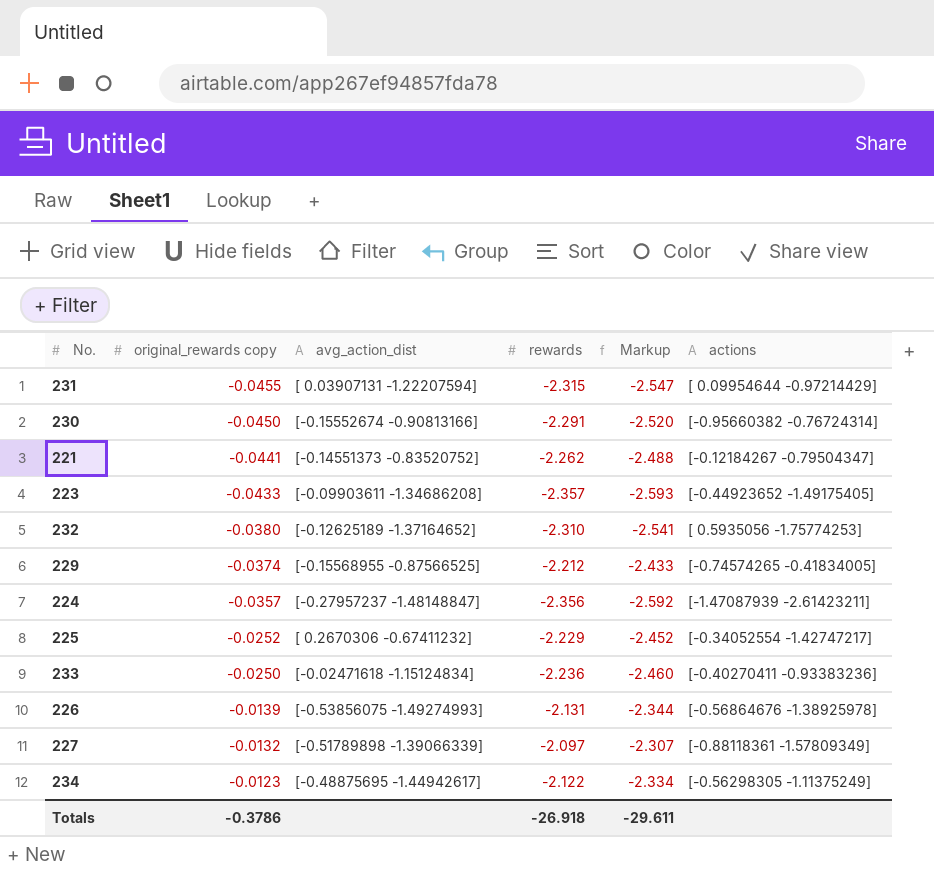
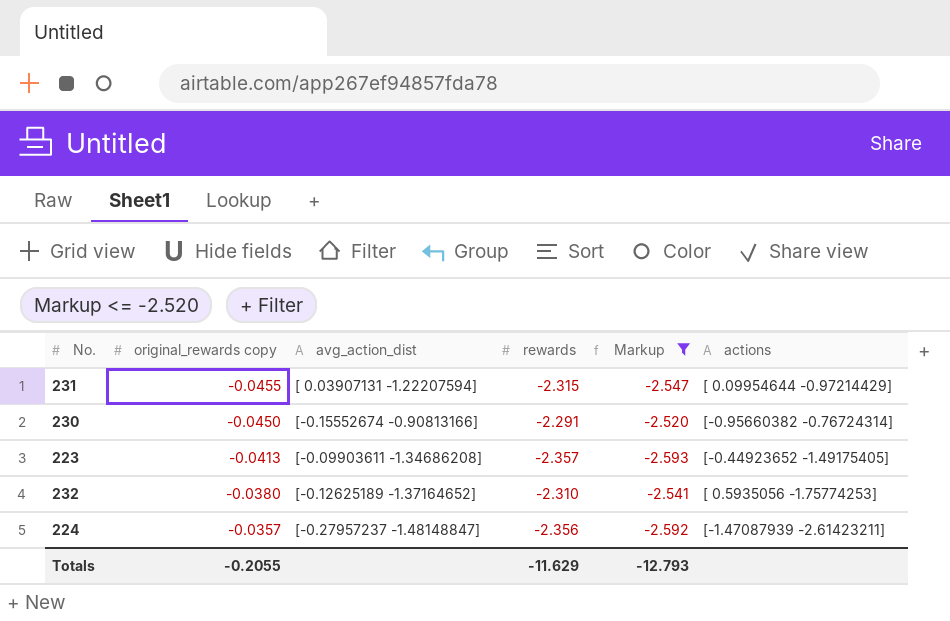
filter: none -> Markup <= -2.520
223 | original_rewards copy: -0.0433 -> -0.0413
Totals | original_rewards copy: -0.3786 -> -0.2055
Totals | rewards: -26.918 -> -11.629
Totals | Markup: -29.611 -> -12.793

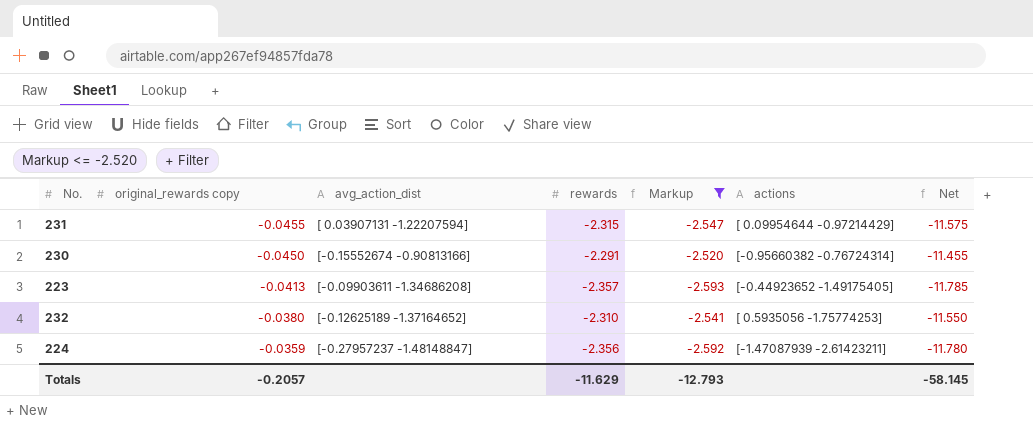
column Net | formula: none -> [rewards] * 5
224 | original_rewards copy: -0.0357 -> -0.0359
Totals | original_rewards copy: -0.2055 -> -0.2057

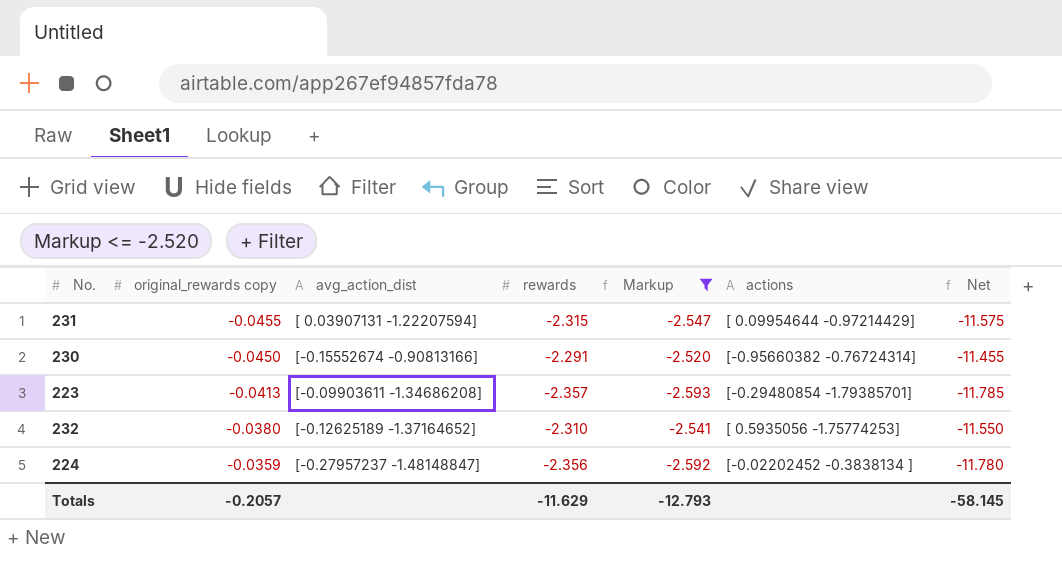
223 | actions: [-0.44923652 -1.49175405] -> [-0.29480854 -1.79385701]
224 | actions: [-1.47087939 -2.61423211] -> [-0.02202452 -0.3838134 ]

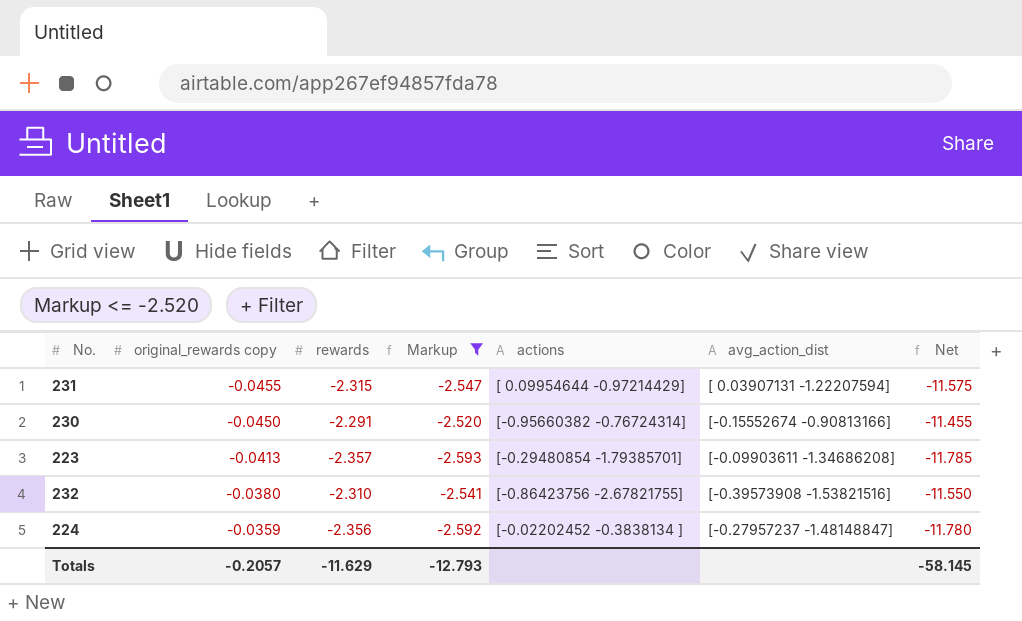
column avg_action_dist | position: 3 -> 6
232 | actions: [ 0.5935056 -1.75774253] -> [-0.86423756 -2.67821755]
232 | avg_action_dist: [-0.12625189 -1.37164652] -> [-0.39573908 -1.53821516]

